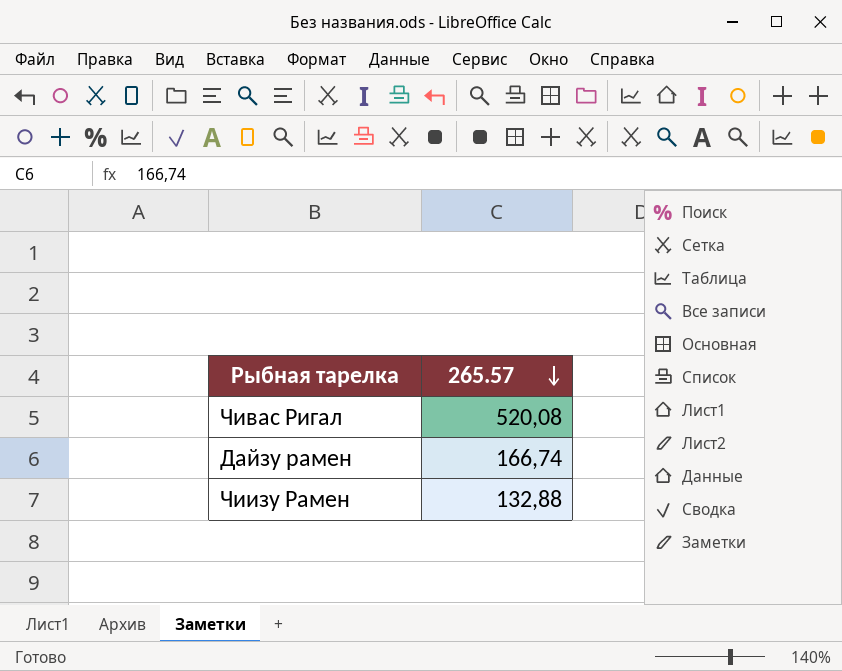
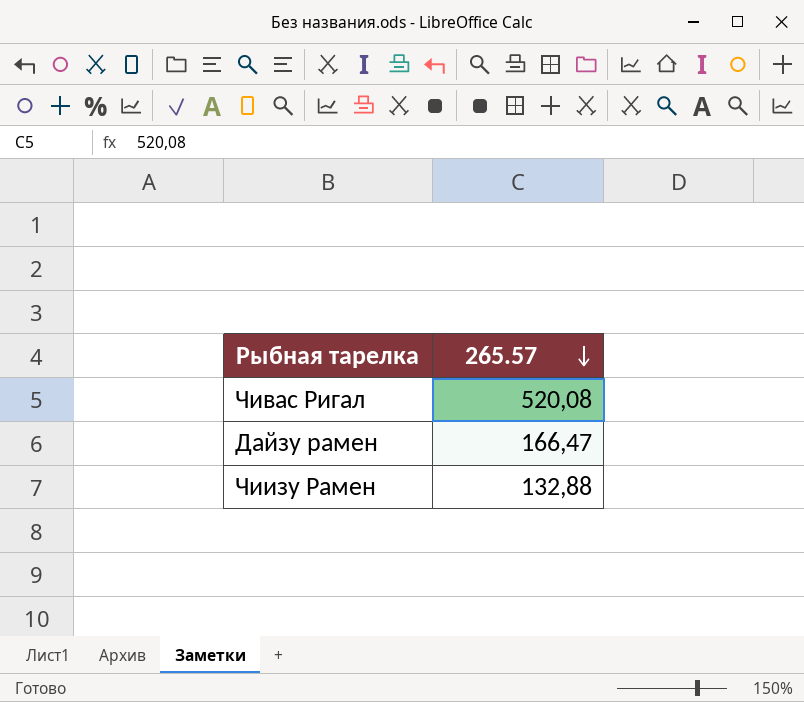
Дайзу рамен | 265.57: 166,74 -> 166,47

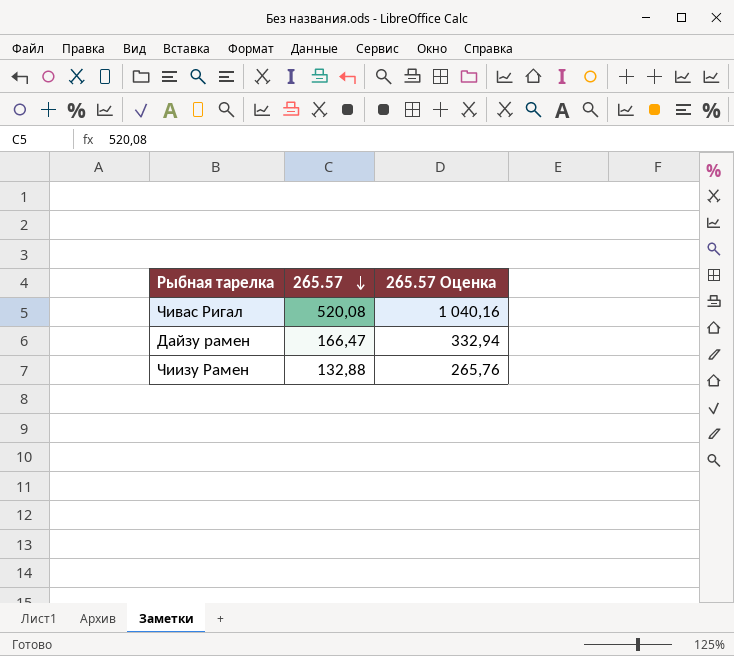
column 265.57 Оценка | formula: none -> [265.57] * 2

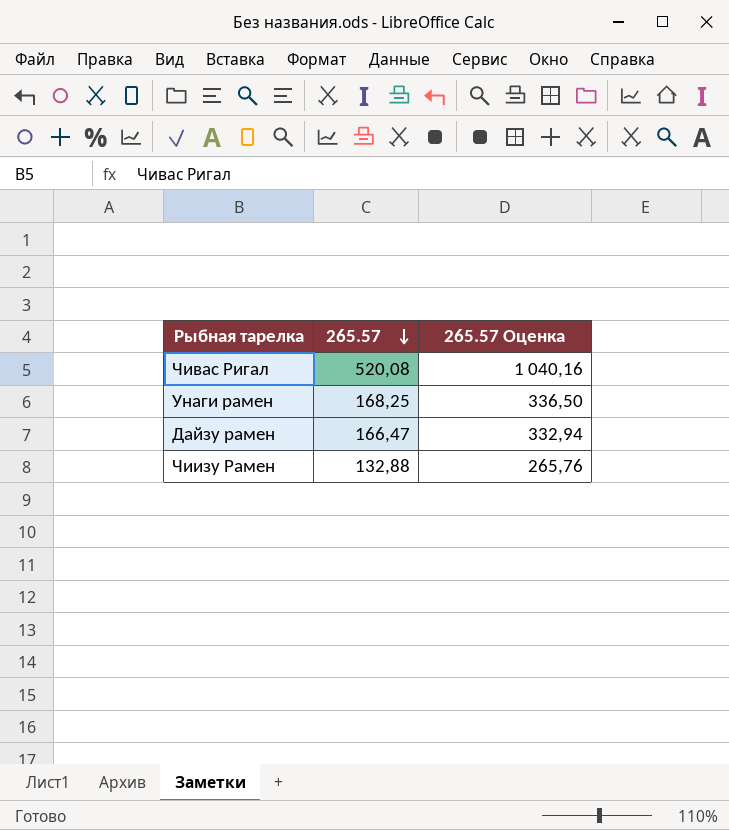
row Унаги рамен: none -> 168,25 | 336,50

